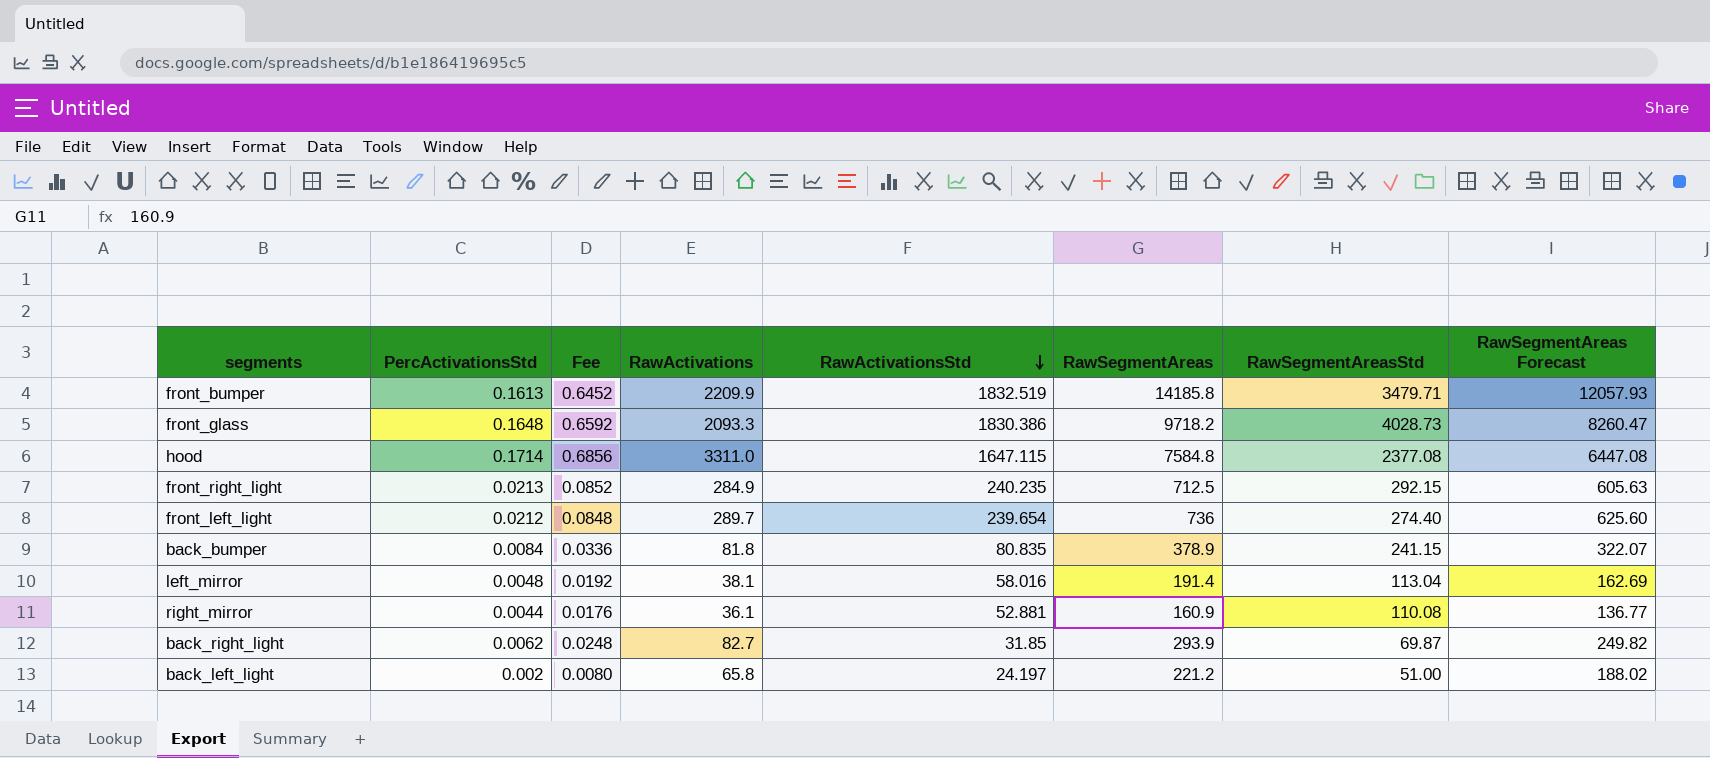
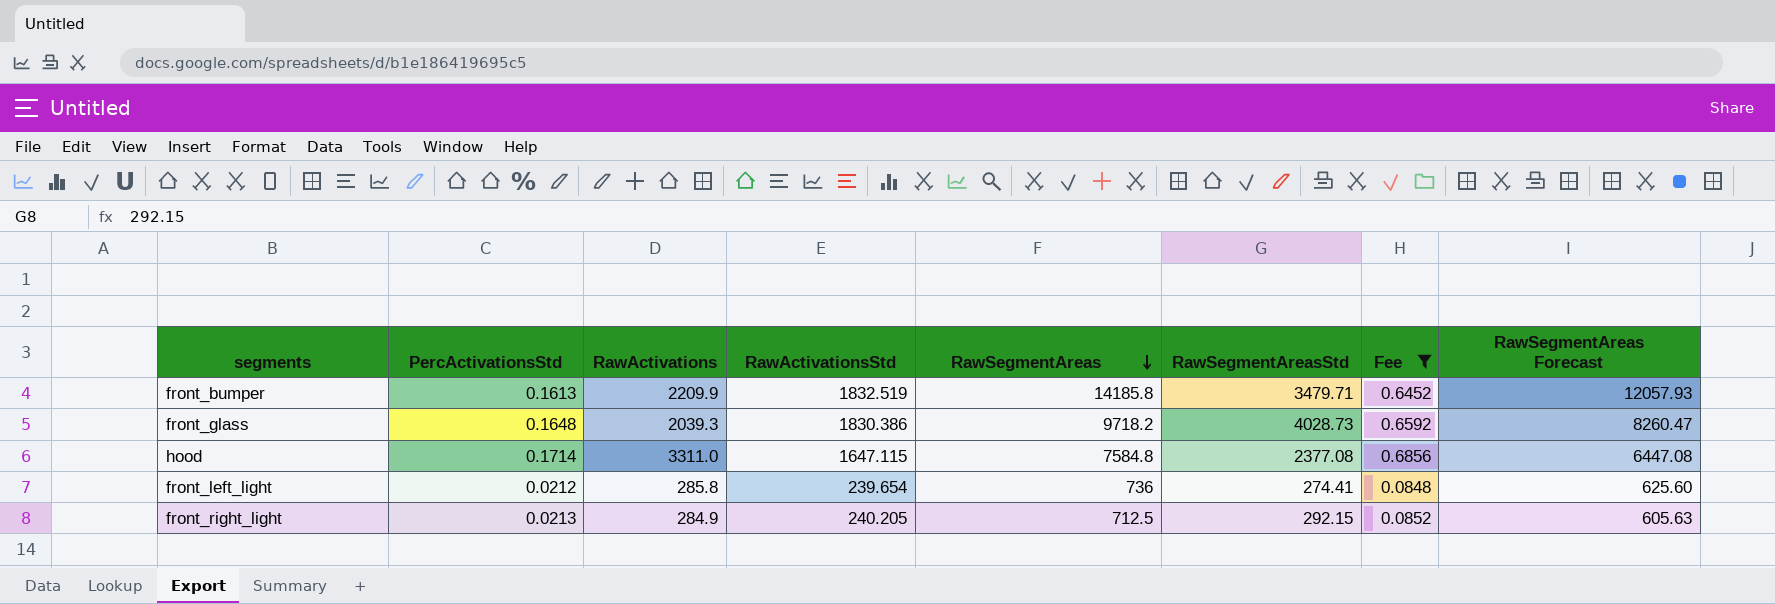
filter: none -> Fee >= 0.0848
row order: RawActivationsStd descending -> RawSegmentAreas descending
column Fee | position: 3 -> 7
front_glass | RawActivations: 2093.3 -> 2039.3
front_left_light | RawActivations: 289.7 -> 285.8
front_left_light | RawSegmentAreasStd: 274.40 -> 274.41
front_right_light | RawActivationsStd: 240.235 -> 240.205

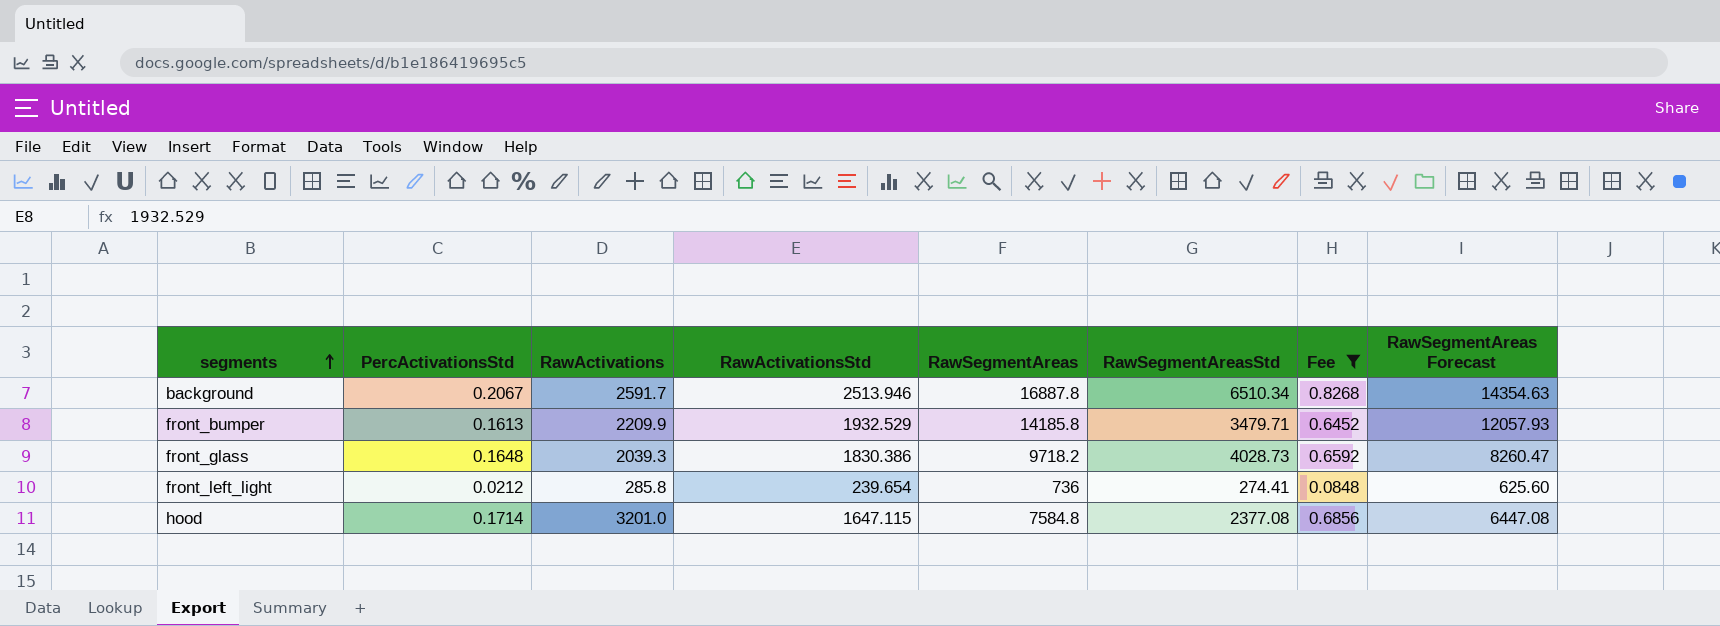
row order: RawSegmentAreas descending -> segments ascending
row front_right_light: 0.0213 | 284.9 | 240.205 | 712.5 | 292.15 | 0.0852 | 605.63 -> none
row background: none -> 0.2067 | 2591.7 | 2513.946 | 16887.8 | 6510.34 | 0.8268 | 14354.63
front_bumper | RawActivationsStd: 1832.519 -> 1932.529
hood | RawActivations: 3311.0 -> 3201.0

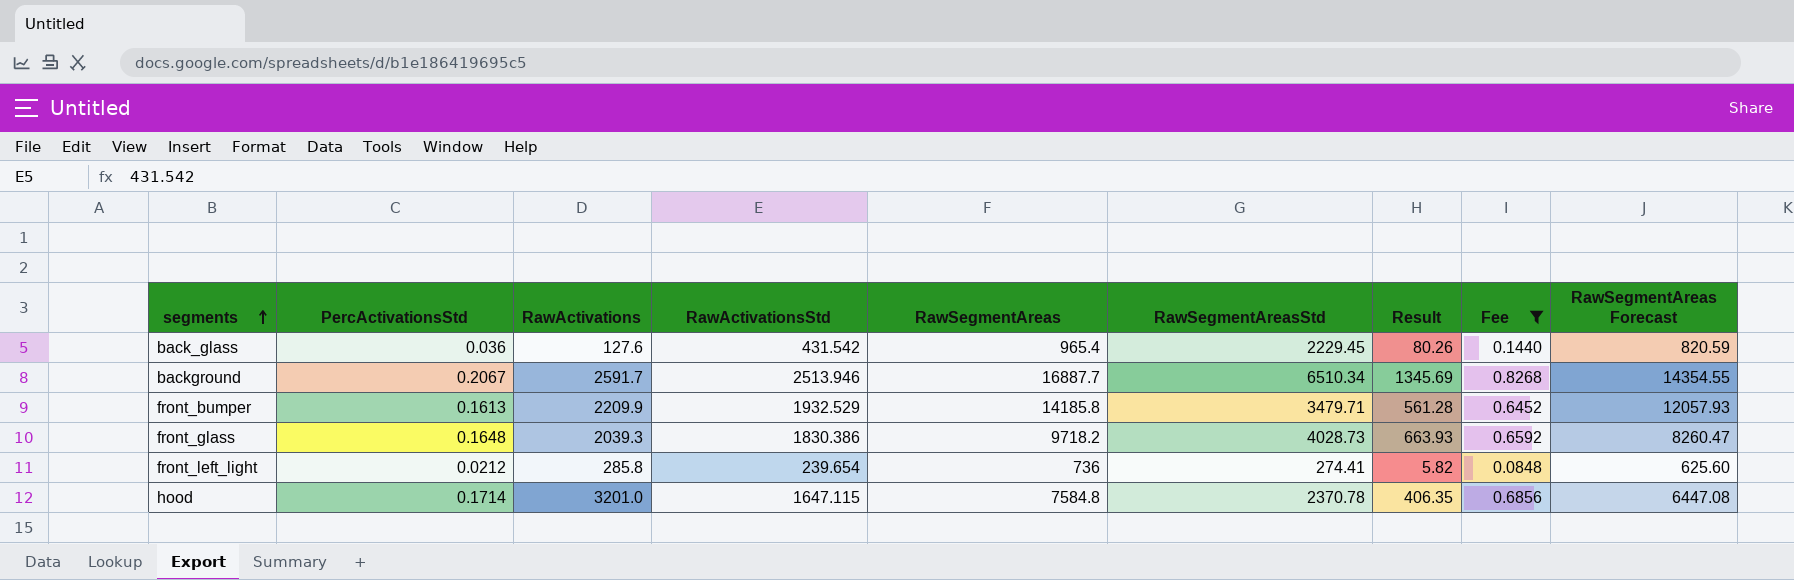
column Result | formula: none -> [PercActivationsStd] * [RawSegmentAreasStd]
row back_glass: none -> 0.036 | 127.6 | 431.542 | 965.4 | 2229.45 | 80.26 | 0.1440 | 820.59
background | RawSegmentAreas: 16887.8 -> 16887.7
background | RawSegmentAreas Forecast: 14354.63 -> 14354.55
hood | RawSegmentAreasStd: 2377.08 -> 2370.78

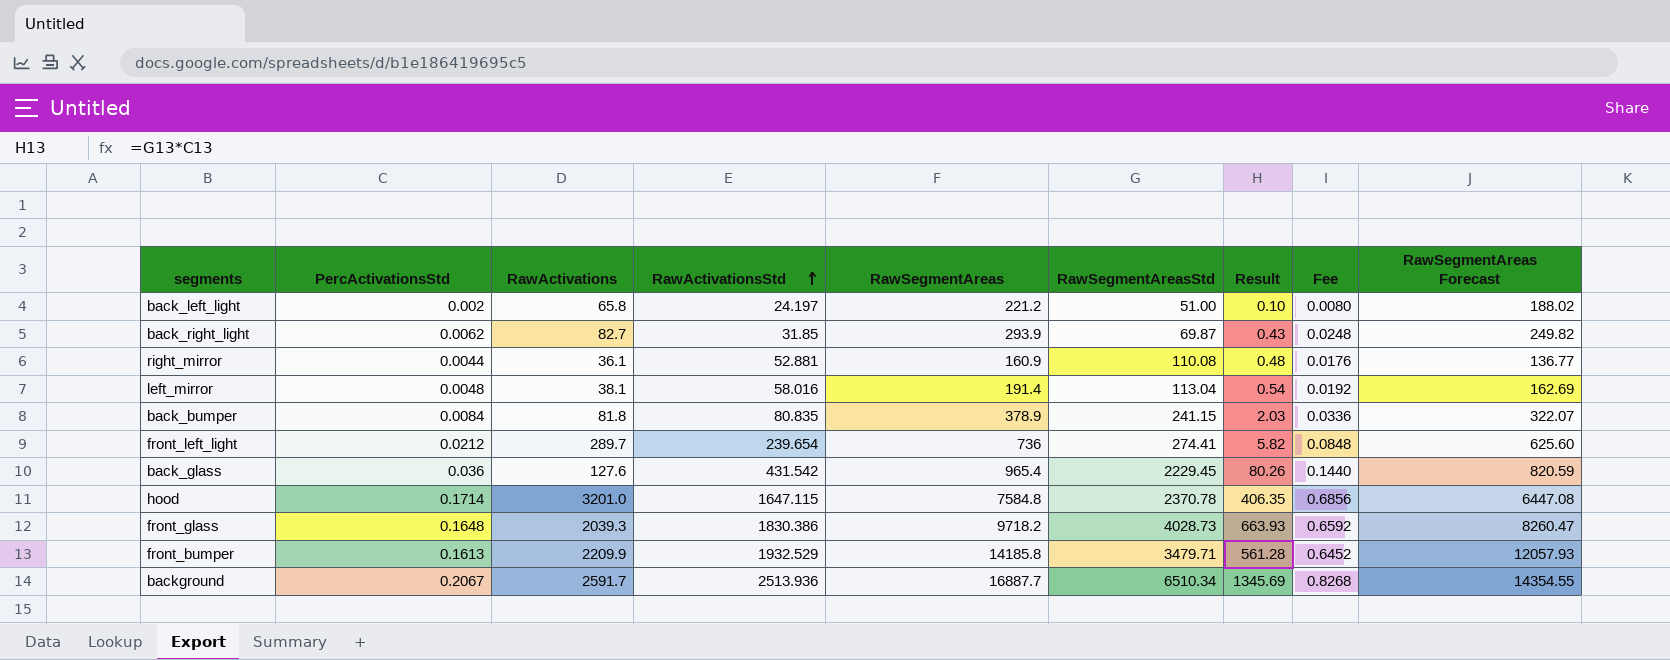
filter: Fee >= 0.0848 -> none
row order: segments ascending -> RawActivationsStd ascending
front_left_light | RawActivations: 285.8 -> 289.7
background | RawActivationsStd: 2513.946 -> 2513.936

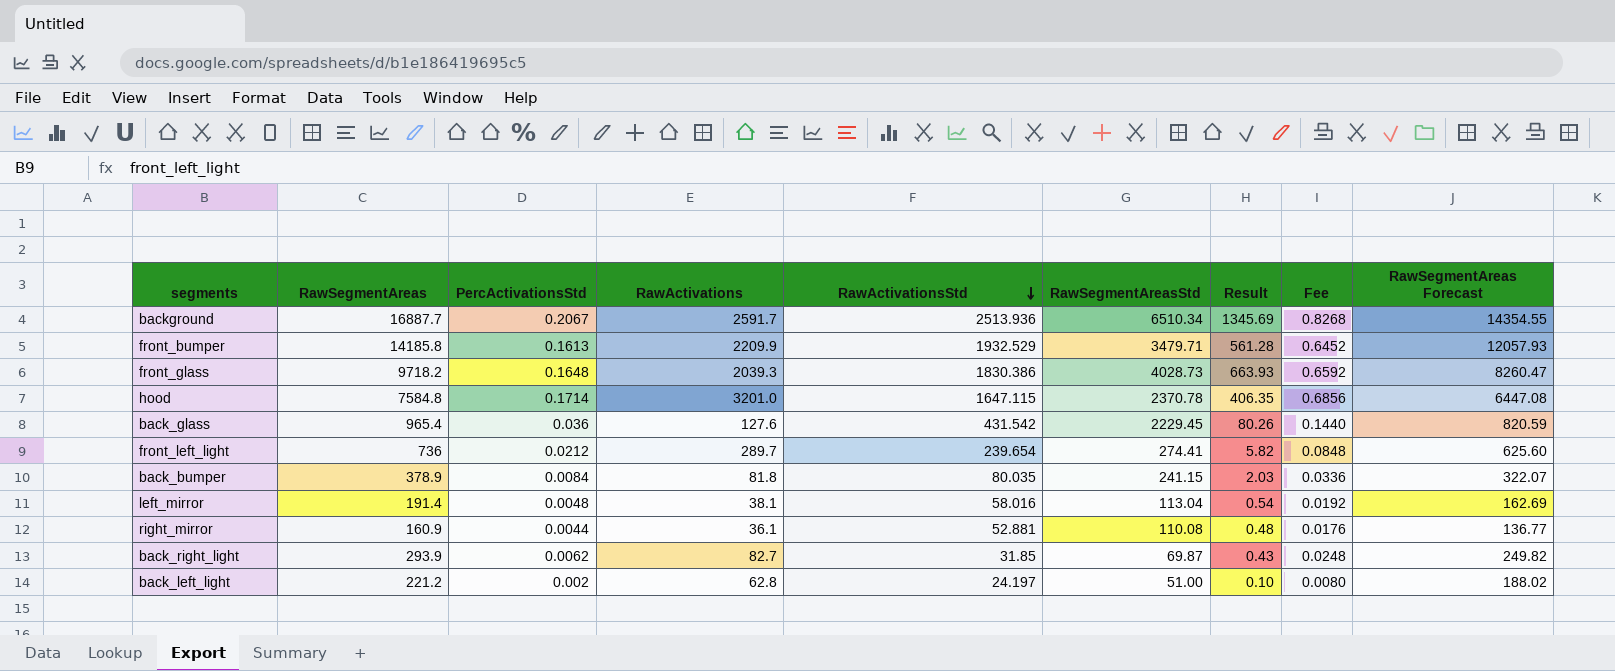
row order: RawActivationsStd ascending -> RawActivationsStd descending
column RawSegmentAreas | position: 5 -> 2
back_bumper | RawActivationsStd: 80.835 -> 80.035
back_left_light | RawActivations: 65.8 -> 62.8

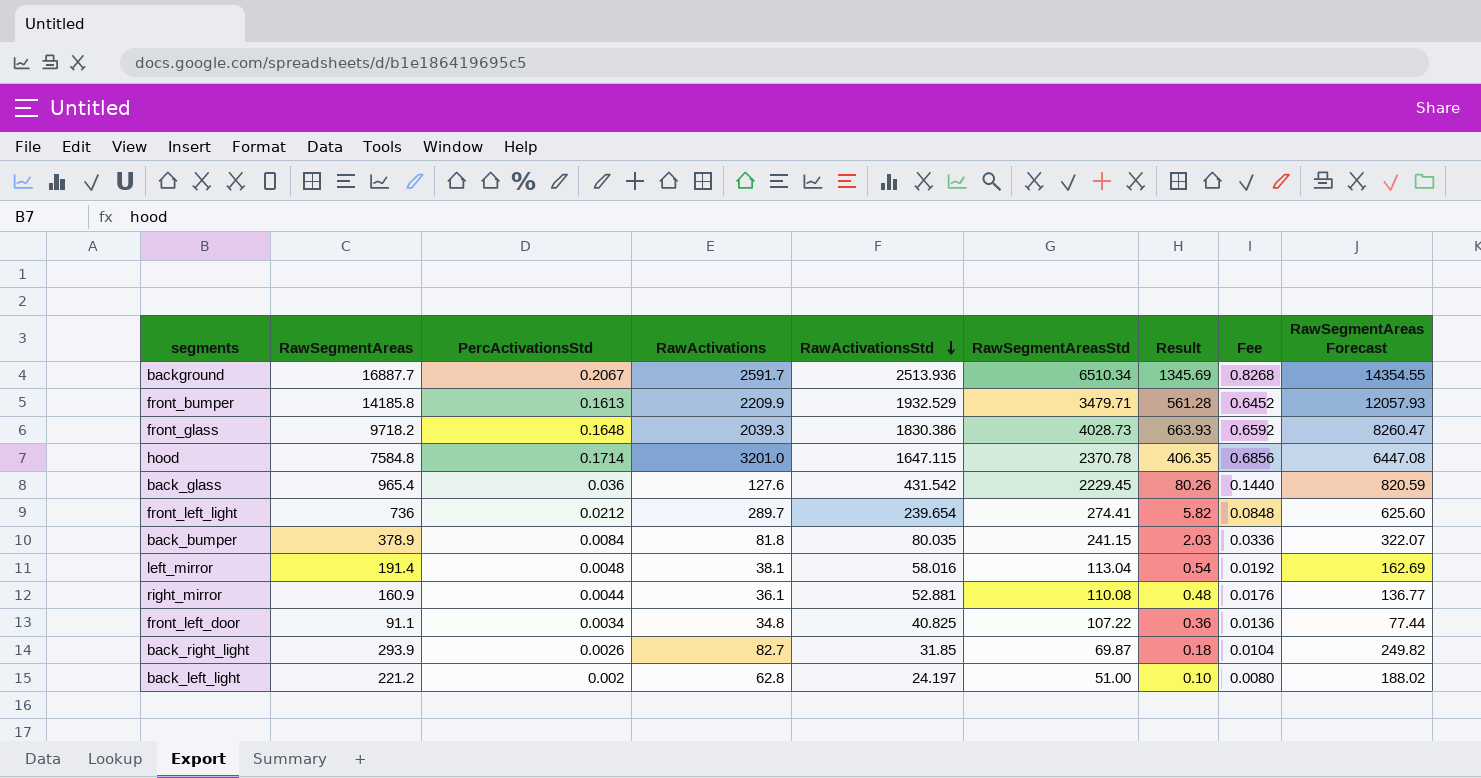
row front_left_door: none -> 91.1 | 0.0034 | 34.8 | 40.825 | 107.22 | 0.36 | 0.0136 | 77.44
back_right_light | PercActivationsStd: 0.0062 -> 0.0026
back_right_light | Result: 0.43 -> 0.18
back_right_light | Fee: 0.0248 -> 0.0104

